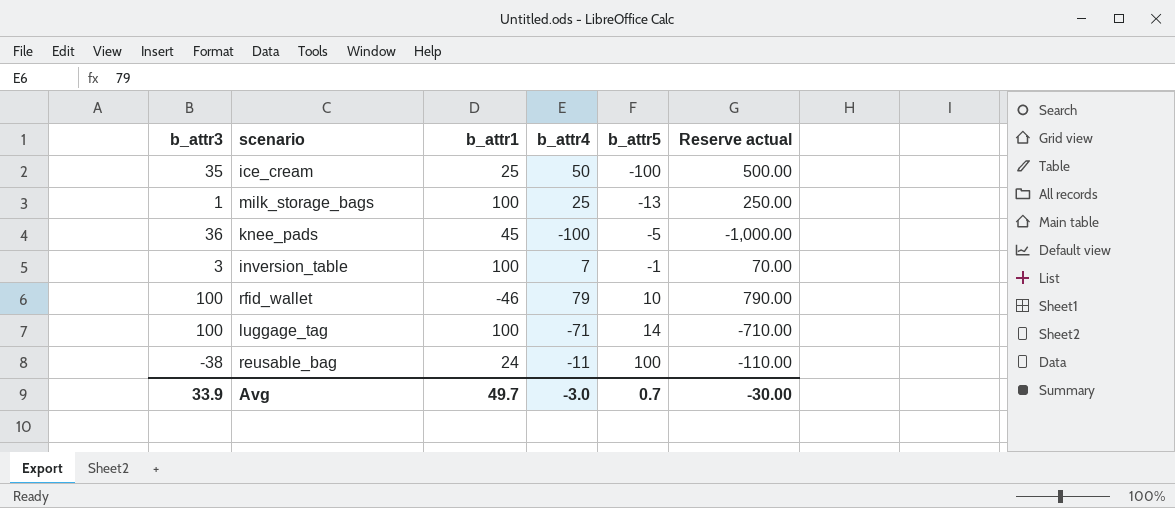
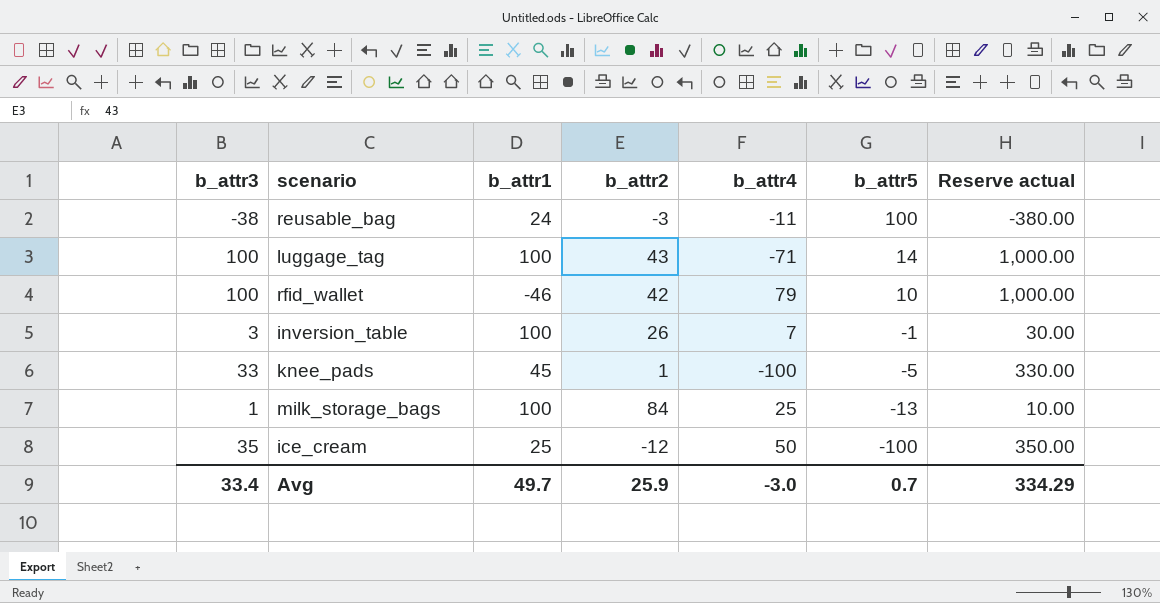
row order: b_attr5 ascending -> b_attr5 descending
column b_attr2 | position: none -> 4
column Reserve actual | formula: [b_attr4] * 10 -> [b_attr3] * 10
knee_pads | b_attr3: 36 -> 33
Avg | b_attr3: 33.9 -> 33.4
Avg | Reserve actual: -30.00 -> 334.29

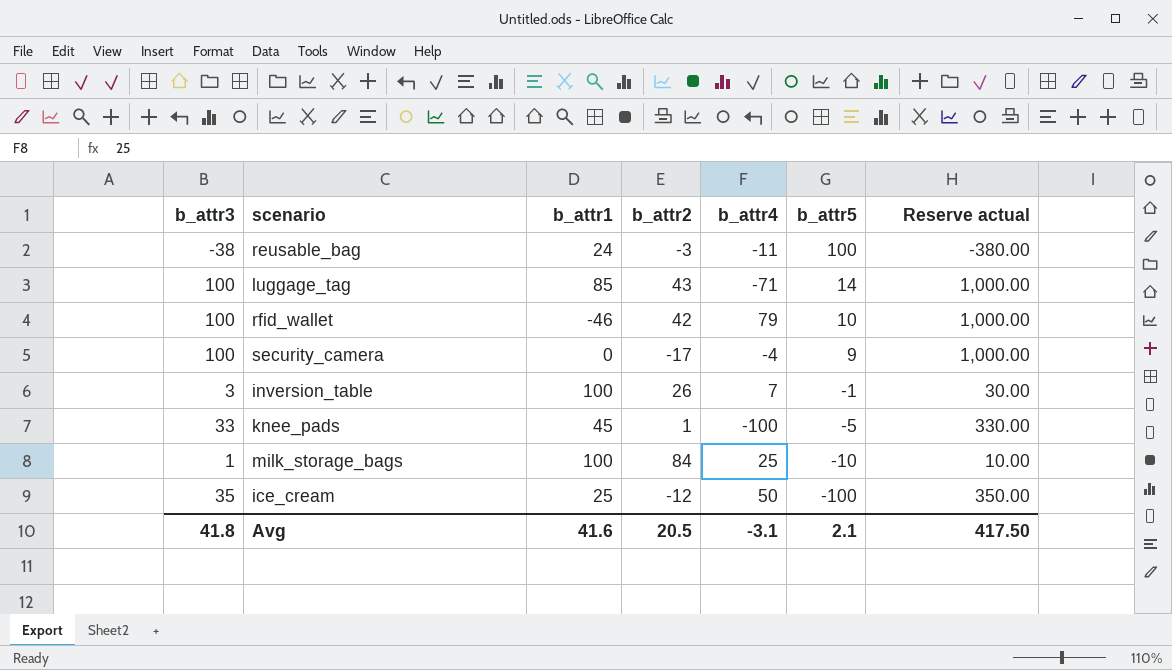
luggage_tag | b_attr1: 100 -> 85
row security_camera: none -> 100 | 0 | -17 | -4 | 9 | 1,000.00
milk_storage_bags | b_attr5: -13 -> -10
Avg | b_attr3: 33.4 -> 41.8
Avg | b_attr1: 49.7 -> 41.6
Avg | b_attr2: 25.9 -> 20.5
Avg | b_attr4: -3.0 -> -3.1
Avg | b_attr5: 0.7 -> 2.1
Avg | Reserve actual: 334.29 -> 417.50

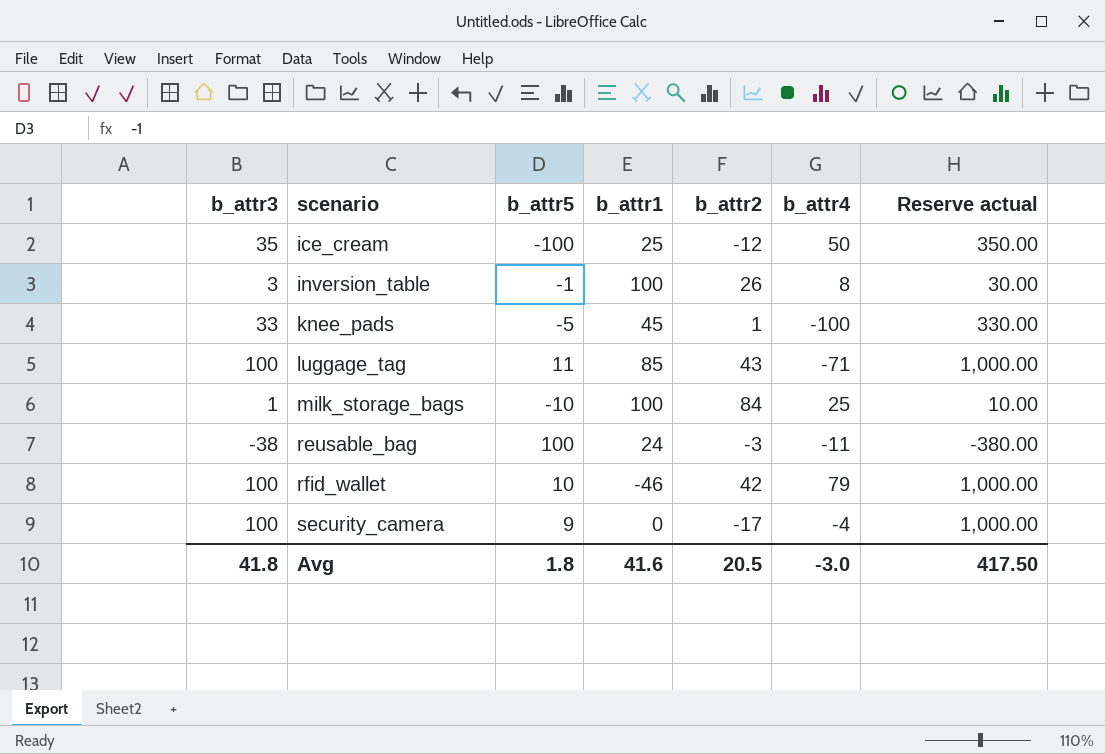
row order: b_attr5 descending -> scenario ascending
column b_attr5 | position: 6 -> 3
inversion_table | b_attr4: 7 -> 8
luggage_tag | b_attr5: 14 -> 11
Avg | b_attr5: 2.1 -> 1.8
Avg | b_attr4: -3.1 -> -3.0

